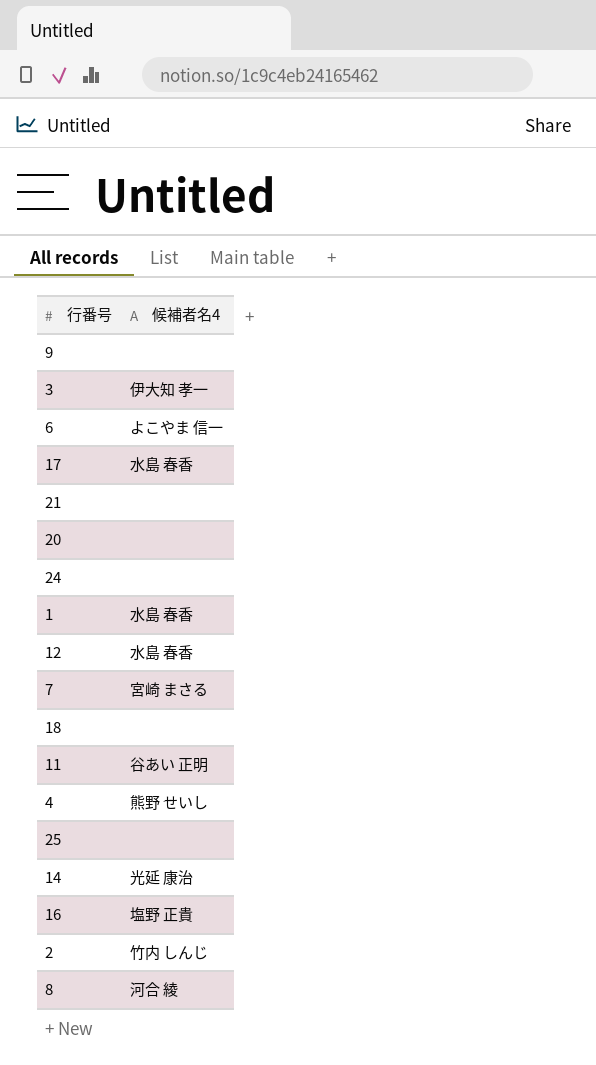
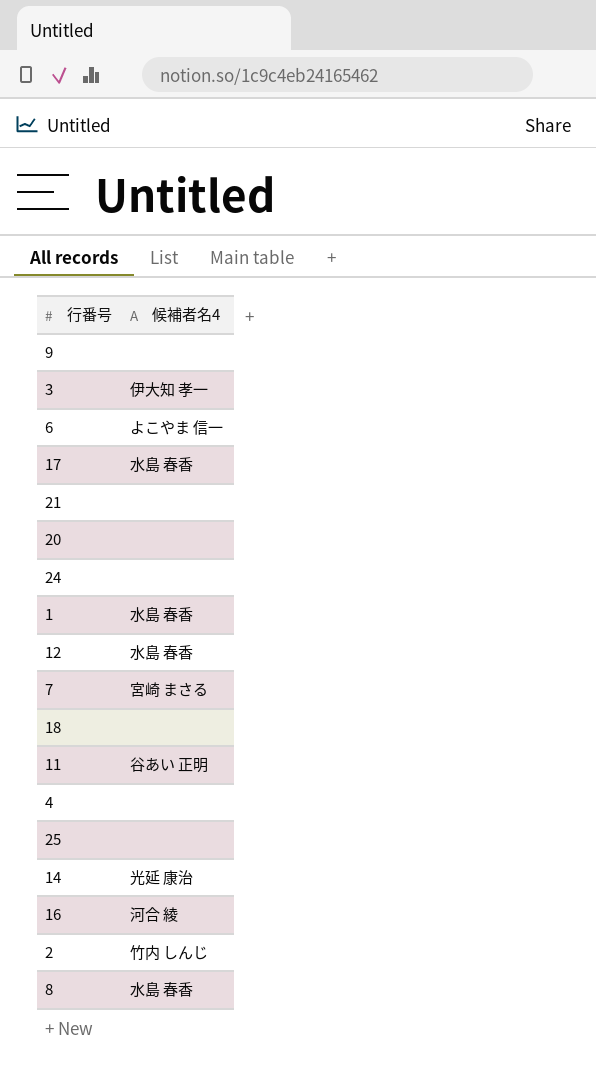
4 | 候補者名4: 熊野 せいし -> none
16 | 候補者名4: 塩野 正貴 -> 河合 綾
8 | 候補者名4: 河合 綾 -> 水島 春香

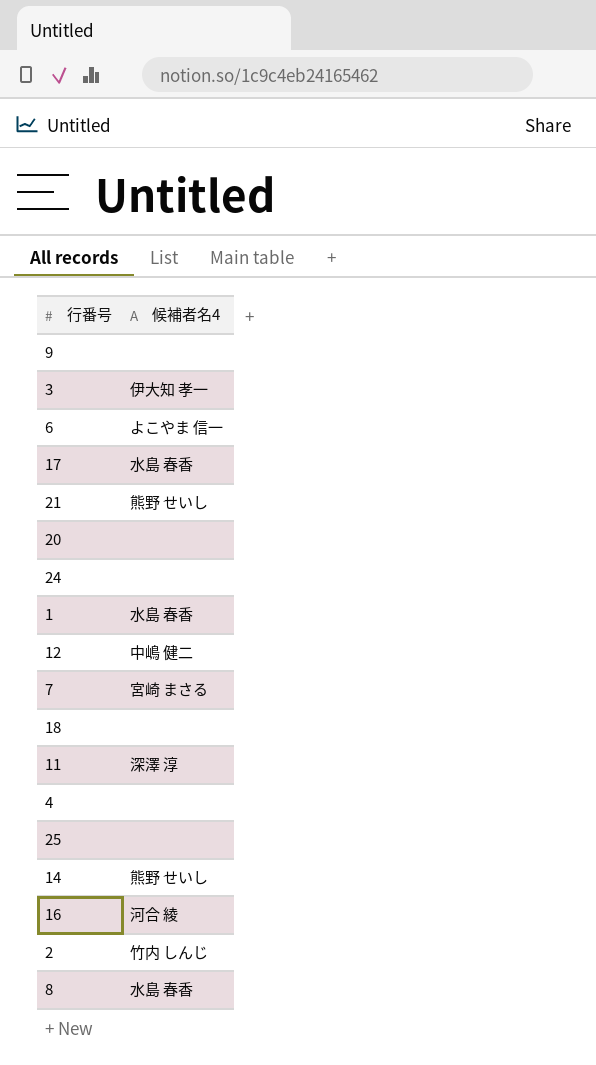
21 | 候補者名4: none -> 熊野 せいし
12 | 候補者名4: 水島 春香 -> 中嶋 健二
11 | 候補者名4: 谷あい 正明 -> 深澤 淳
14 | 候補者名4: 光延 康治 -> 熊野 せいし

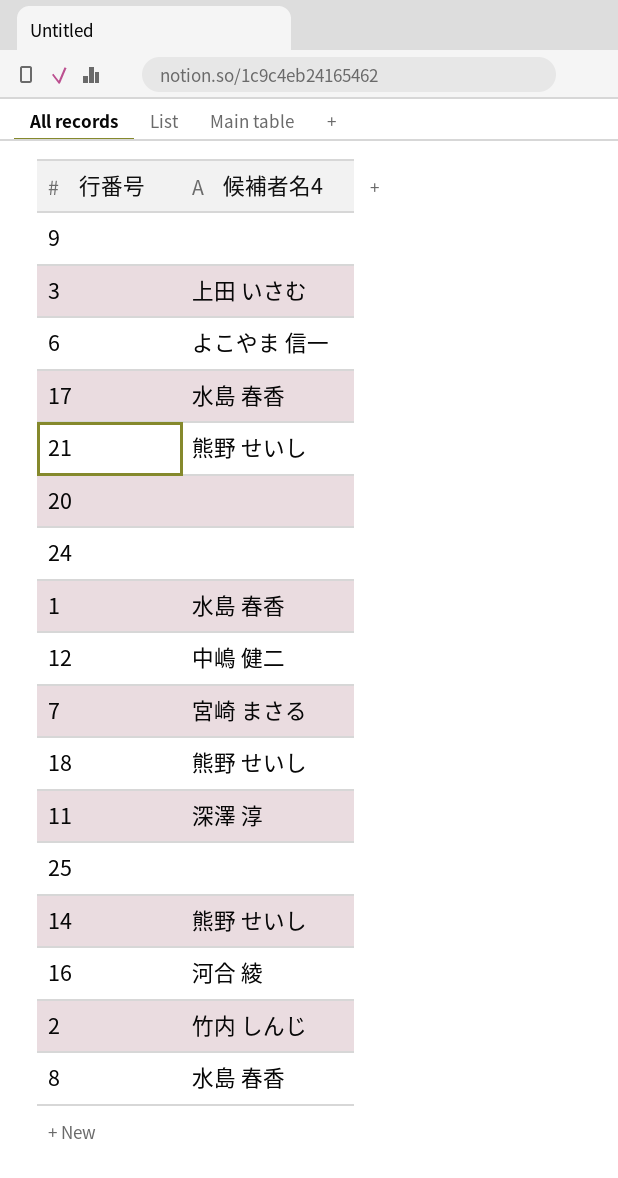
row 4: none -> none
3 | 候補者名4: 伊大知 孝一 -> 上田 いさむ
18 | 候補者名4: none -> 熊野 せいし

